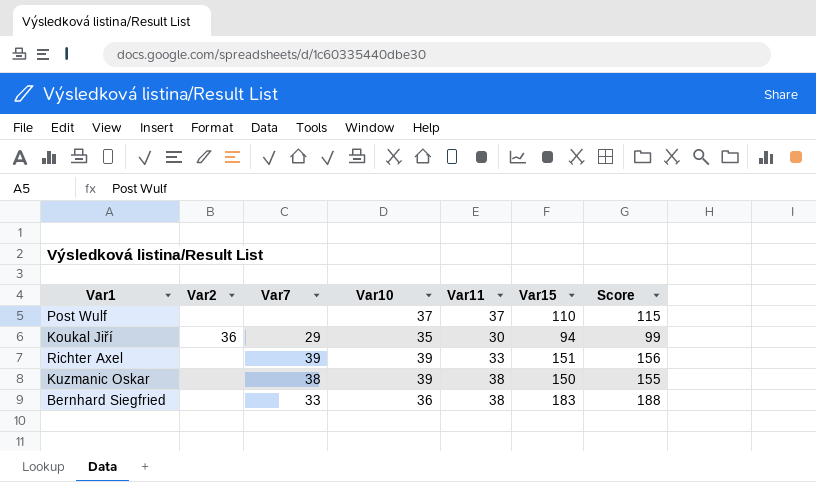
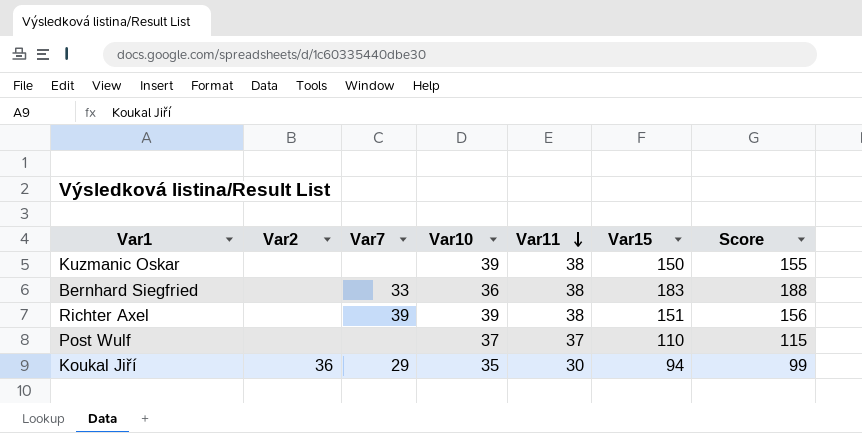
row order: none -> Var11 descending
Kuzmanic Oskar | Var7: 38 -> none
Richter Axel | Var11: 33 -> 38

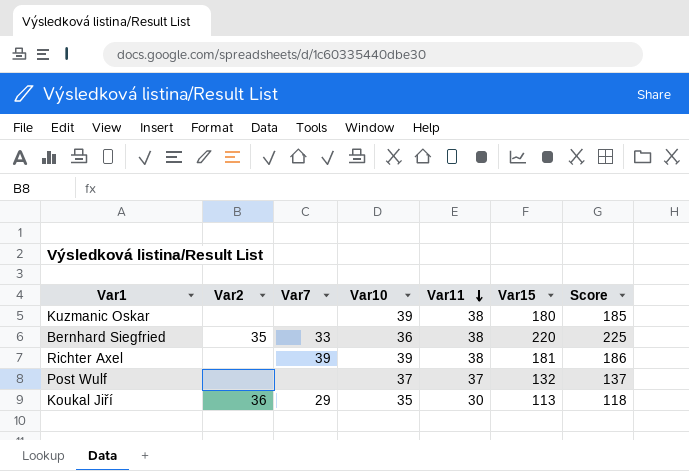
Kuzmanic Oskar | Var15: 150 -> 180
Kuzmanic Oskar | Score: 155 -> 185
Bernhard Siegfried | Var2: none -> 35
Bernhard Siegfried | Var15: 183 -> 220
Bernhard Siegfried | Score: 188 -> 225
Richter Axel | Var15: 151 -> 181
Richter Axel | Score: 156 -> 186
Post Wulf | Var15: 110 -> 132
Post Wulf | Score: 115 -> 137
Koukal Jiří | Var15: 94 -> 113
Koukal Jiří | Score: 99 -> 118

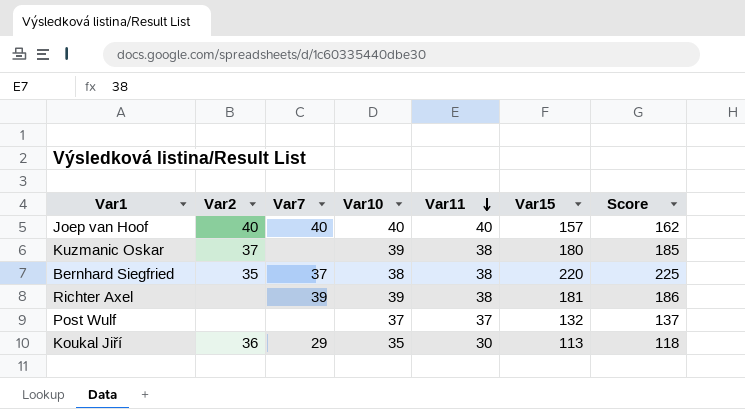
row Joep van Hoof: none -> 40 | 40 | 40 | 40 | 157 | 162
Kuzmanic Oskar | Var2: none -> 37
Bernhard Siegfried | Var7: 33 -> 37
Bernhard Siegfried | Var10: 36 -> 38

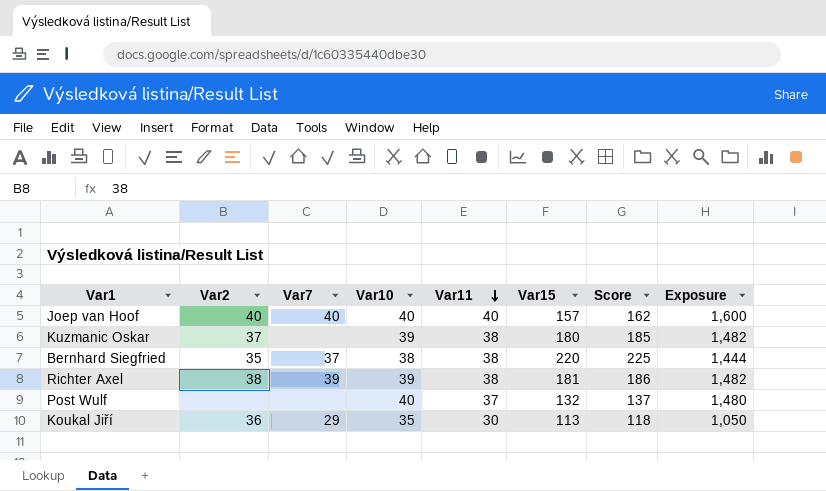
column Exposure | formula: none -> [Var10] * [Var11]
Richter Axel | Var2: none -> 38
Post Wulf | Var10: 37 -> 40

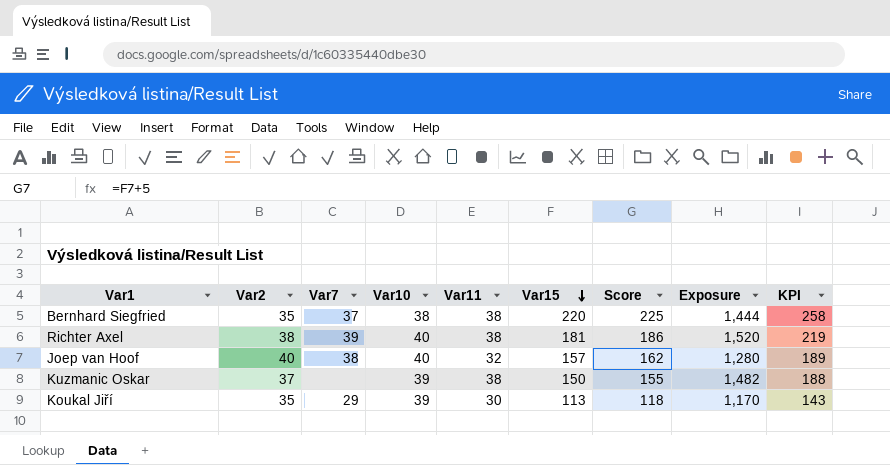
row order: Var11 descending -> Var15 descending
column KPI | formula: none -> [Var11] + [Var15]
row Post Wulf: none | none | 40 | 37 | 132 | 137 | 1,480 -> none
Richter Axel | Var10: 39 -> 40
Richter Axel | Exposure: 1,482 -> 1,520
Joep van Hoof | Var7: 40 -> 38
Joep van Hoof | Var11: 40 -> 32
Joep van Hoof | Exposure: 1,600 -> 1,280
Kuzmanic Oskar | Var15: 180 -> 150
Kuzmanic Oskar | Score: 185 -> 155
Koukal Jiří | Var2: 36 -> 35
Koukal Jiří | Var10: 35 -> 39
Koukal Jiří | Exposure: 1,050 -> 1,170

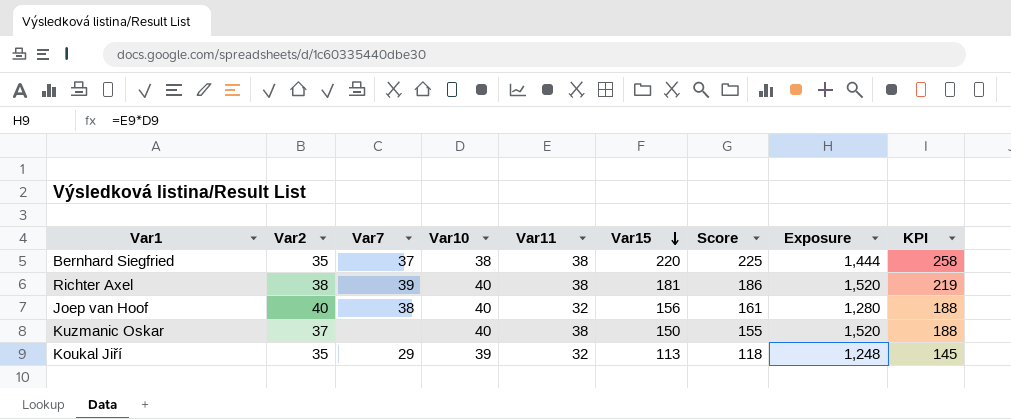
Joep van Hoof | Var15: 157 -> 156
Joep van Hoof | Score: 162 -> 161
Joep van Hoof | KPI: 189 -> 188
Kuzmanic Oskar | Var10: 39 -> 40
Kuzmanic Oskar | Exposure: 1,482 -> 1,520
Koukal Jiří | Var11: 30 -> 32
Koukal Jiří | Exposure: 1,170 -> 1,248
Koukal Jiří | KPI: 143 -> 145

